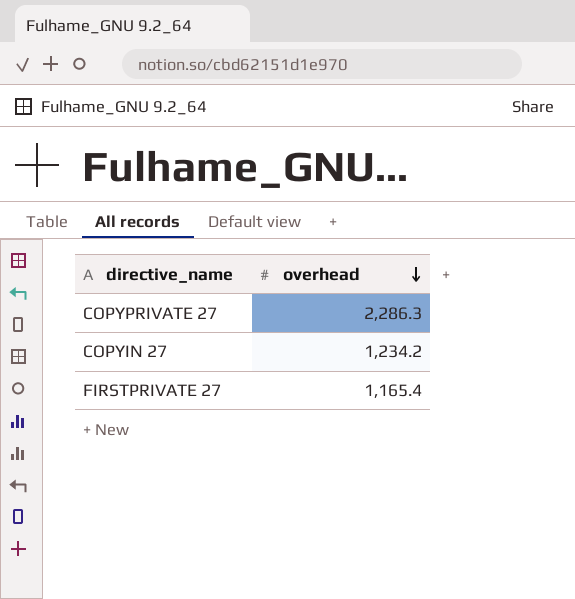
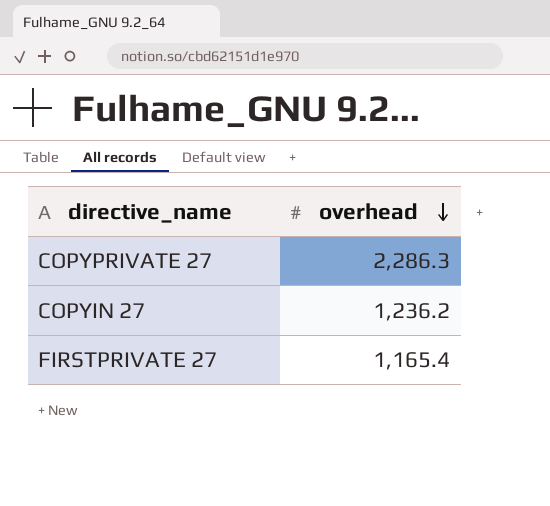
COPYIN 27 | overhead: 1,234.2 -> 1,236.2

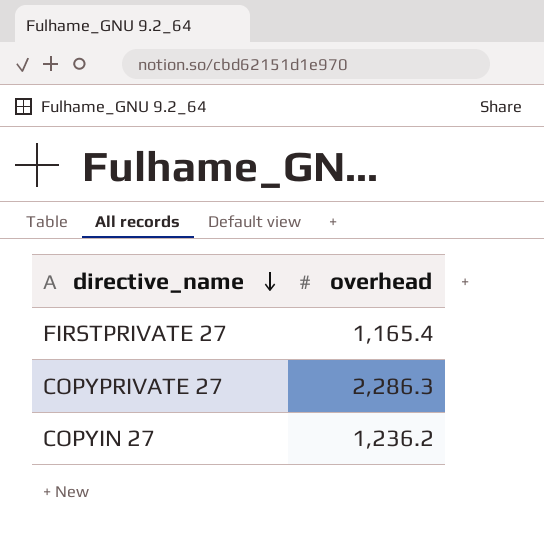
row order: overhead descending -> directive_name descending

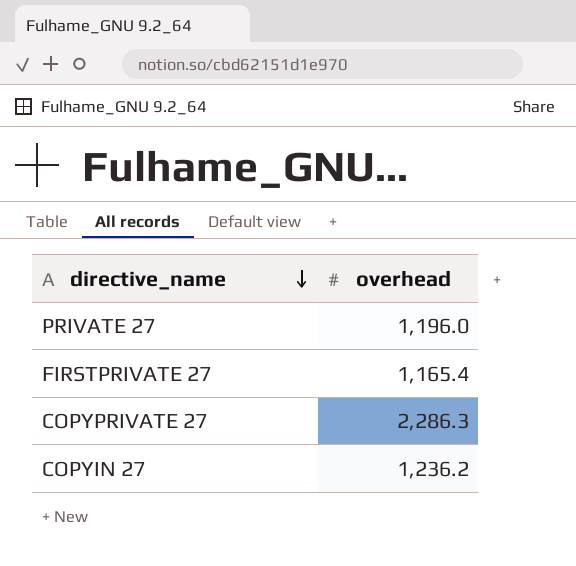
row PRIVATE 27: none -> 1,196.0

